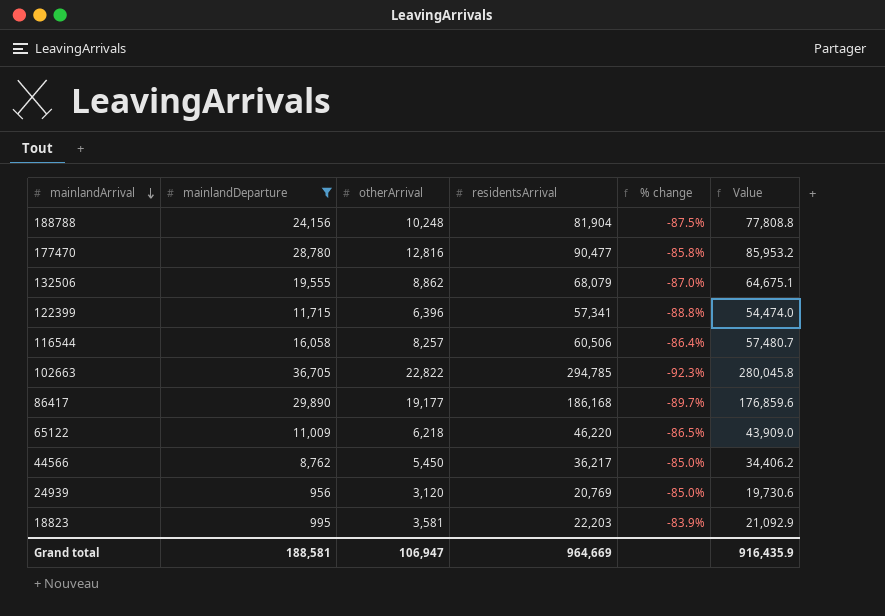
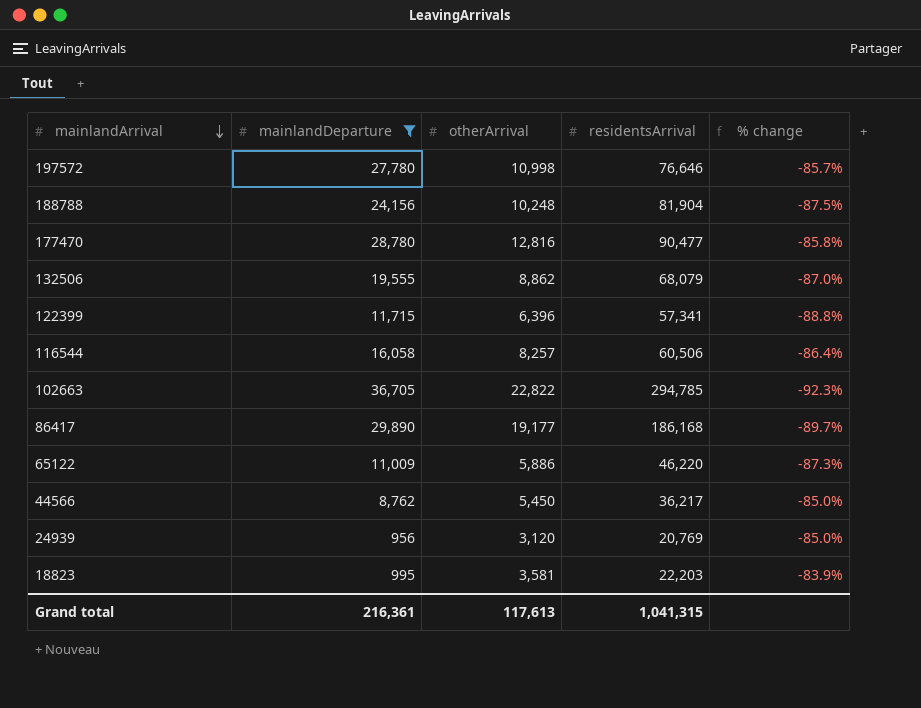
column Value | formula: [residentsArrival] * 0.95 -> none
row 197572: none -> 27,780 | 10,998 | 76,646 | -85.7%
65122 | otherArrival: 6,218 -> 5,886
65122 | % change: -86.5% -> -87.3%
Grand total | mainlandDeparture: 188,581 -> 216,361
Grand total | otherArrival: 106,947 -> 117,613
Grand total | residentsArrival: 964,669 -> 1,041,315

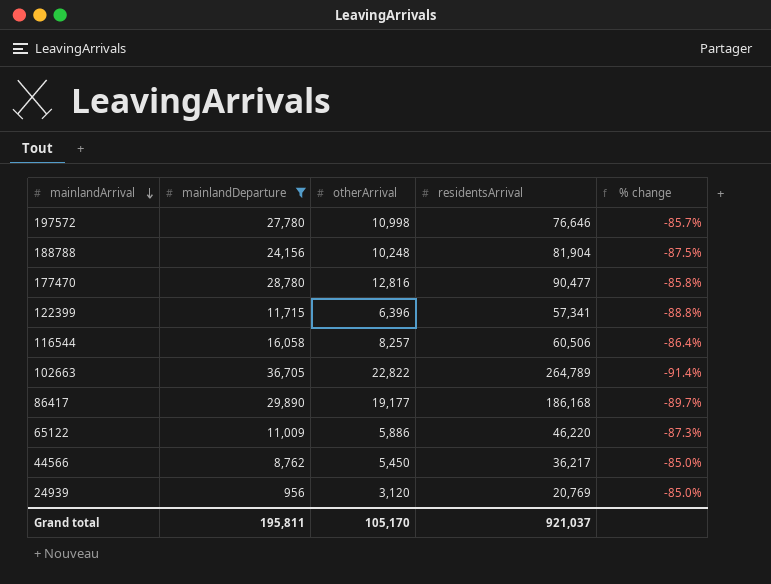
row 132506: 19,555 | 8,862 | 68,079 | -87.0% -> none
row 18823: 995 | 3,581 | 22,203 | -83.9% -> none
102663 | residentsArrival: 294,785 -> 264,789
102663 | % change: -92.3% -> -91.4%
Grand total | mainlandDeparture: 216,361 -> 195,811
Grand total | otherArrival: 117,613 -> 105,170
Grand total | residentsArrival: 1,041,315 -> 921,037

